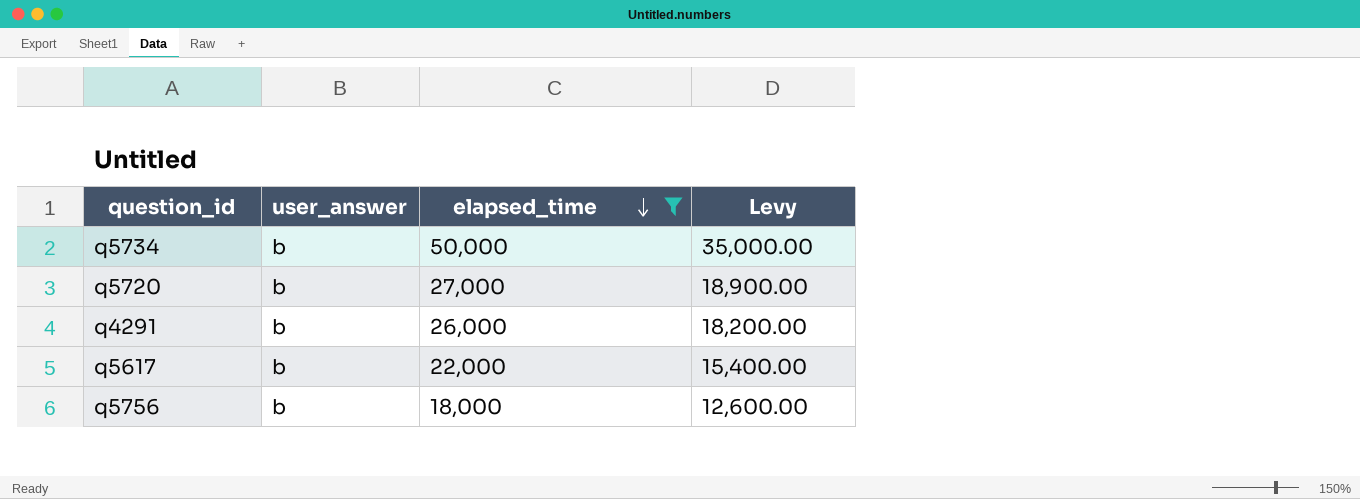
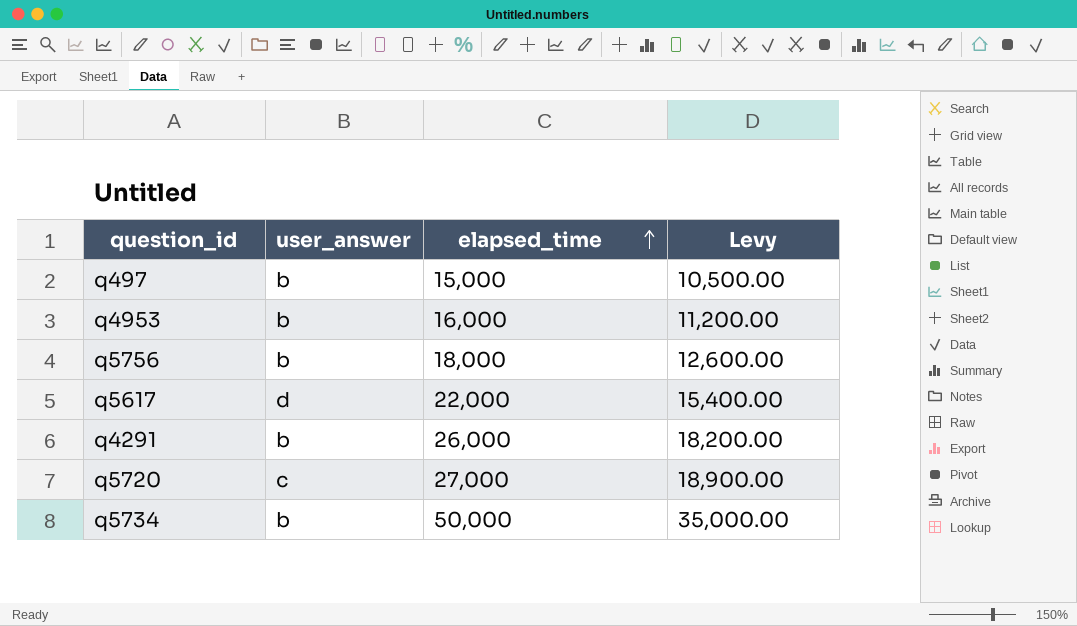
filter: elapsed_time >= 18,000 -> none
row order: elapsed_time descending -> elapsed_time ascending
q5617 | user_answer: b -> d
q5720 | user_answer: b -> c

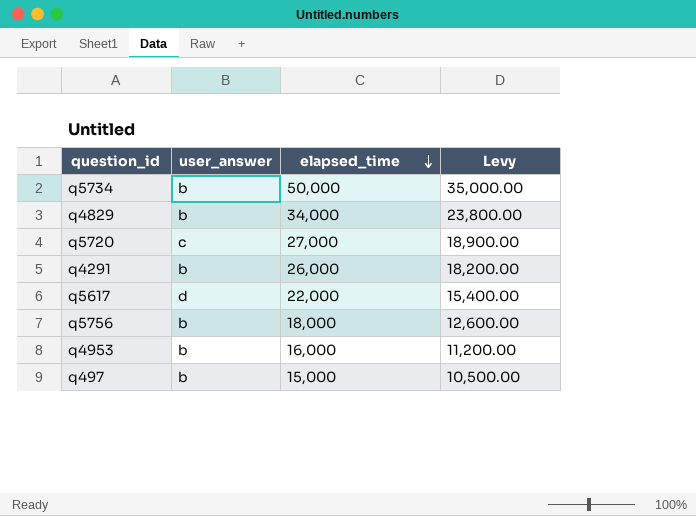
row order: elapsed_time ascending -> elapsed_time descending
row q4829: none -> b | 34,000 | 23,800.00

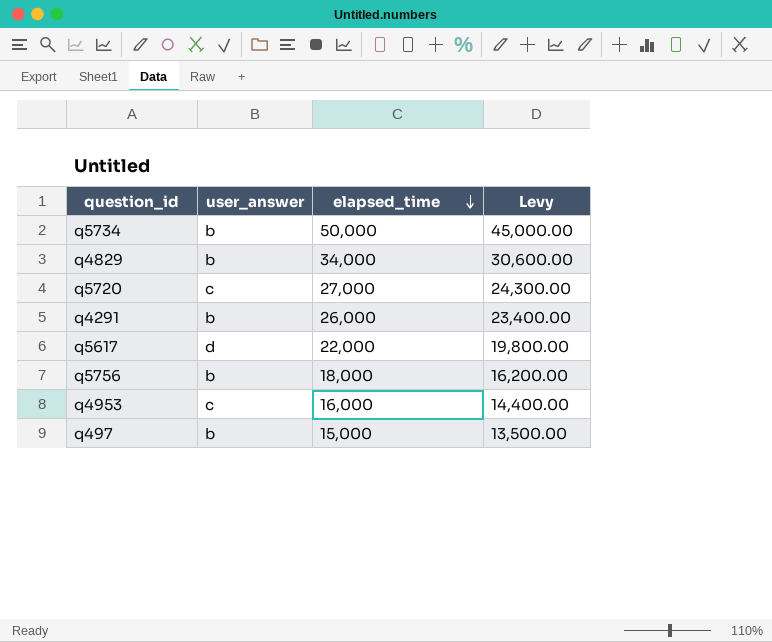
column Levy | formula: [elapsed_time] * 0.7 -> [elapsed_time] * 0.9
q4953 | user_answer: b -> c

